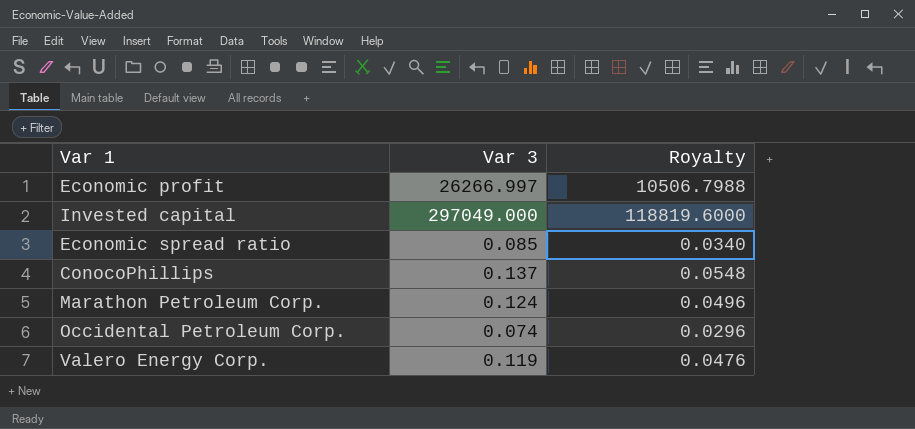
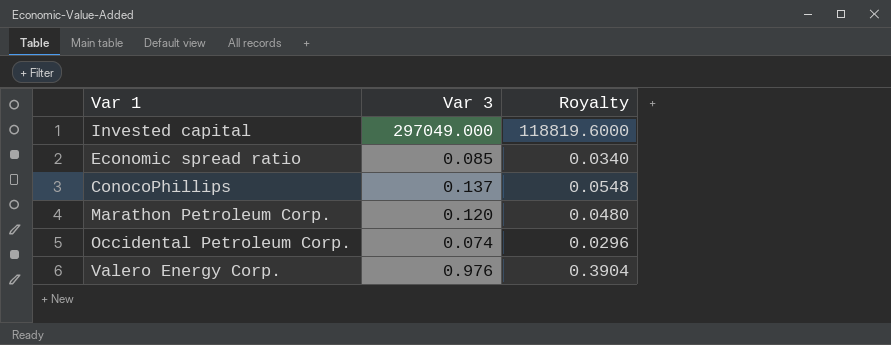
row Economic profit: 26266.997 | 10506.7988 -> none
Marathon Petroleum Corp. | Var 3: 0.124 -> 0.120
Marathon Petroleum Corp. | Royalty: 0.0496 -> 0.0480
Valero Energy Corp. | Var 3: 0.119 -> 0.976
Valero Energy Corp. | Royalty: 0.0476 -> 0.3904

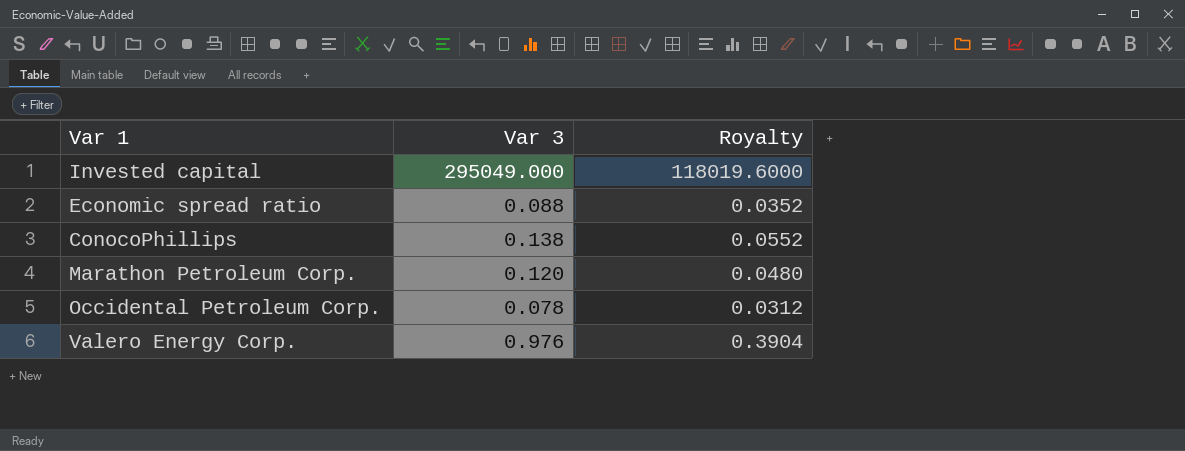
Invested capital | Var 3: 297049.000 -> 295049.000
Invested capital | Royalty: 118819.6000 -> 118019.6000
Economic spread ratio | Var 3: 0.085 -> 0.088
Economic spread ratio | Royalty: 0.0340 -> 0.0352
ConocoPhillips | Var 3: 0.137 -> 0.138
ConocoPhillips | Royalty: 0.0548 -> 0.0552
Occidental Petroleum Corp. | Var 3: 0.074 -> 0.078
Occidental Petroleum Corp. | Royalty: 0.0296 -> 0.0312

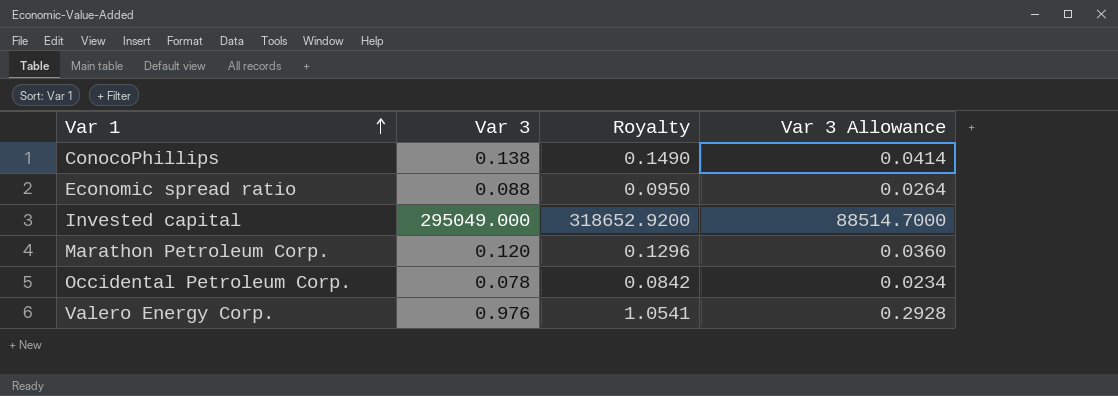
row order: none -> Var 1 ascending
column Royalty | formula: [Var 3] * 0.4 -> [Var 3] * 1.08
column Var 3 Allowance | formula: none -> [Var 3] * 0.3

